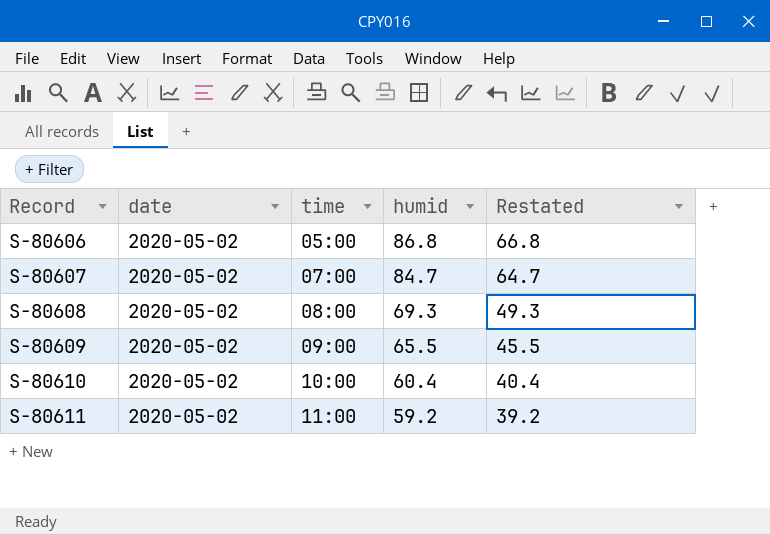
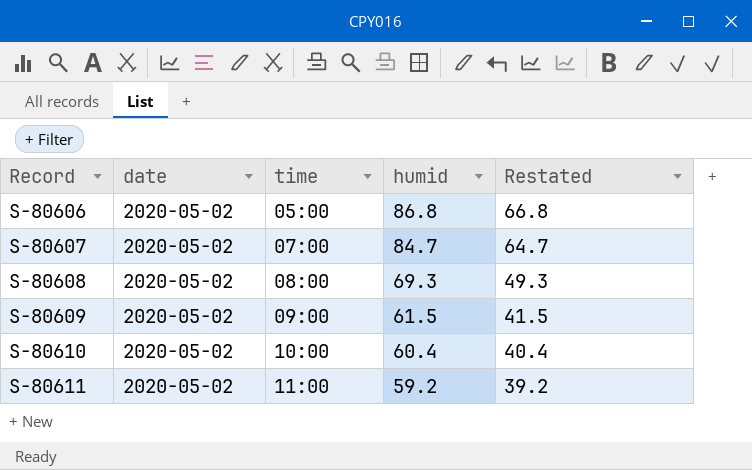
S-80609 | humid: 65.5 -> 61.5
S-80609 | Restated: 45.5 -> 41.5

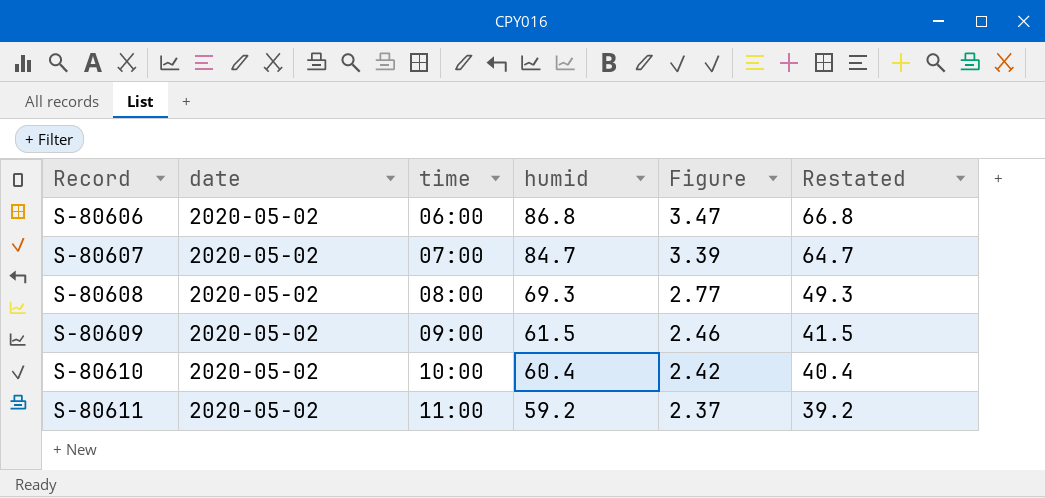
column Figure | formula: none -> [humid] * 0.04
S-80606 | time: 05:00 -> 06:00

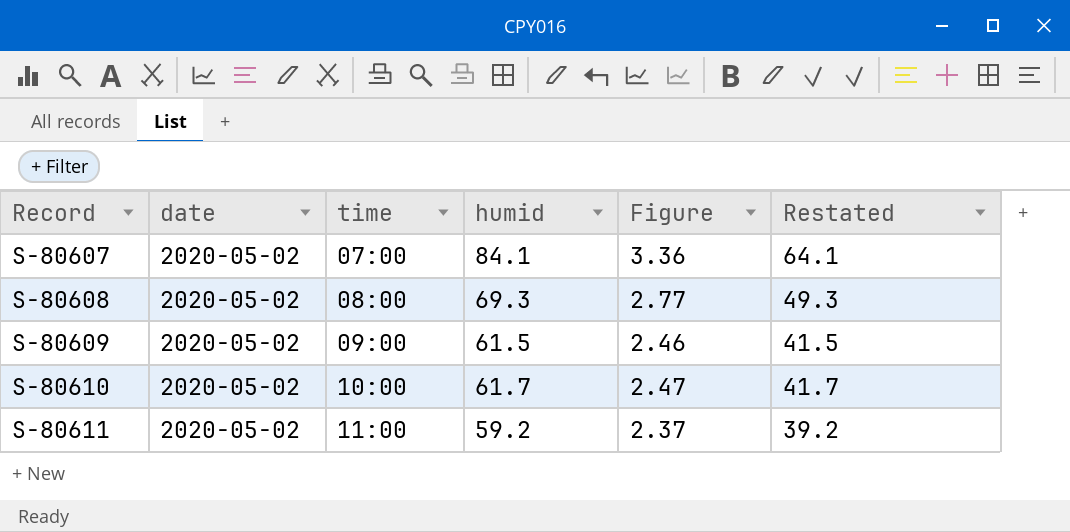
row S-80606: 2020-05-02 | 06:00 | 86.8 | 3.47 | 66.8 -> none
S-80607 | humid: 84.7 -> 84.1
S-80607 | Figure: 3.39 -> 3.36
S-80607 | Restated: 64.7 -> 64.1
S-80610 | humid: 60.4 -> 61.7
S-80610 | Figure: 2.42 -> 2.47
S-80610 | Restated: 40.4 -> 41.7

